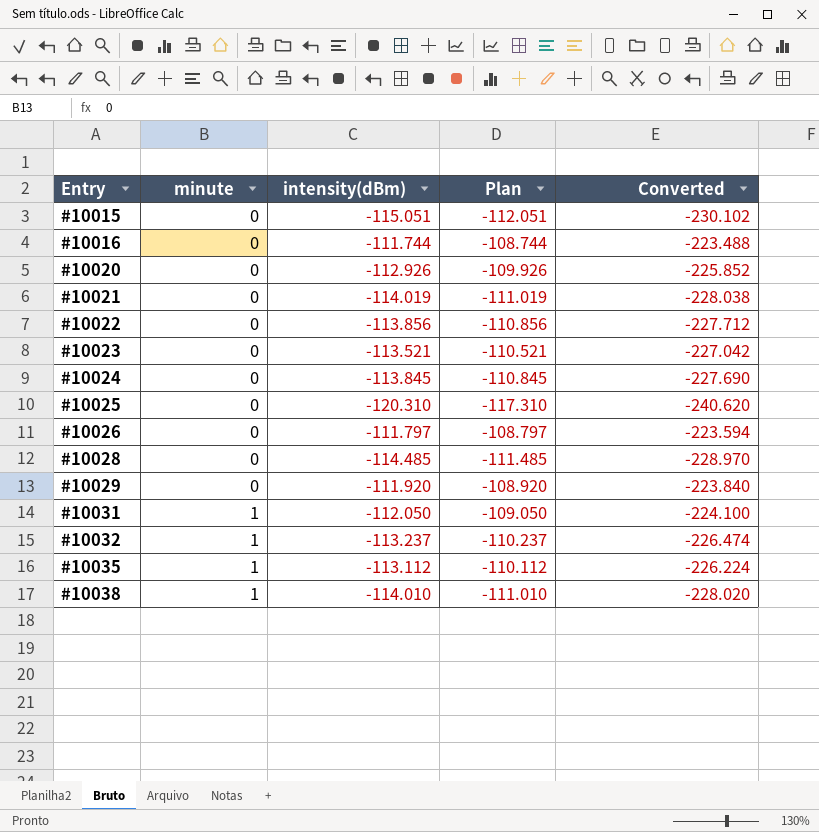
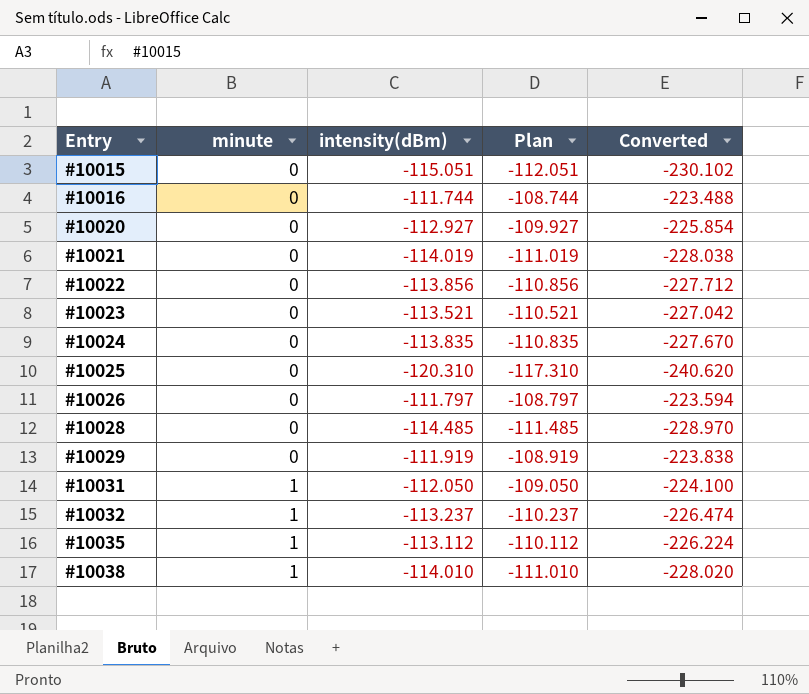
#10020 | intensity(dBm): -112.926 -> -112.927
#10020 | Plan: -109.926 -> -109.927
#10020 | Converted: -225.852 -> -225.854
#10024 | intensity(dBm): -113.845 -> -113.835
#10024 | Plan: -110.845 -> -110.835
#10024 | Converted: -227.690 -> -227.670
#10029 | intensity(dBm): -111.920 -> -111.919
#10029 | Plan: -108.920 -> -108.919
#10029 | Converted: -223.840 -> -223.838

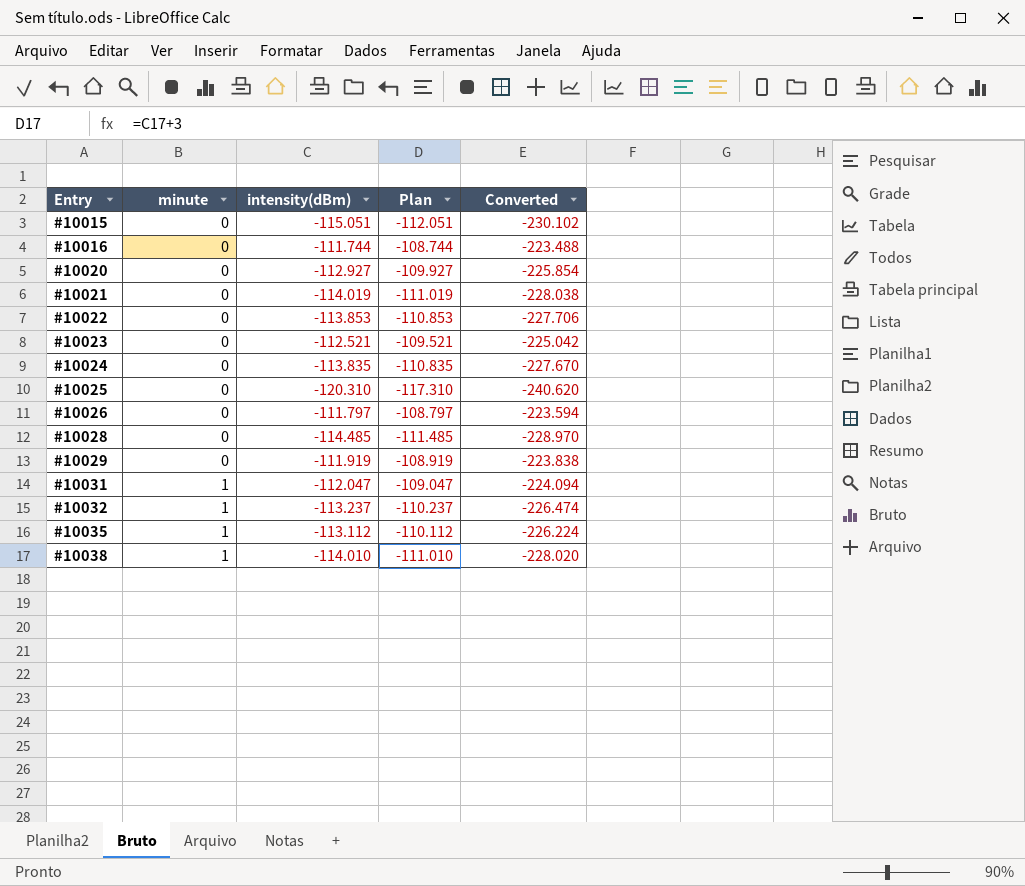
#10022 | intensity(dBm): -113.856 -> -113.853
#10022 | Plan: -110.856 -> -110.853
#10022 | Converted: -227.712 -> -227.706
#10023 | intensity(dBm): -113.521 -> -112.521
#10023 | Plan: -110.521 -> -109.521
#10023 | Converted: -227.042 -> -225.042
#10031 | intensity(dBm): -112.050 -> -112.047
#10031 | Plan: -109.050 -> -109.047
#10031 | Converted: -224.100 -> -224.094

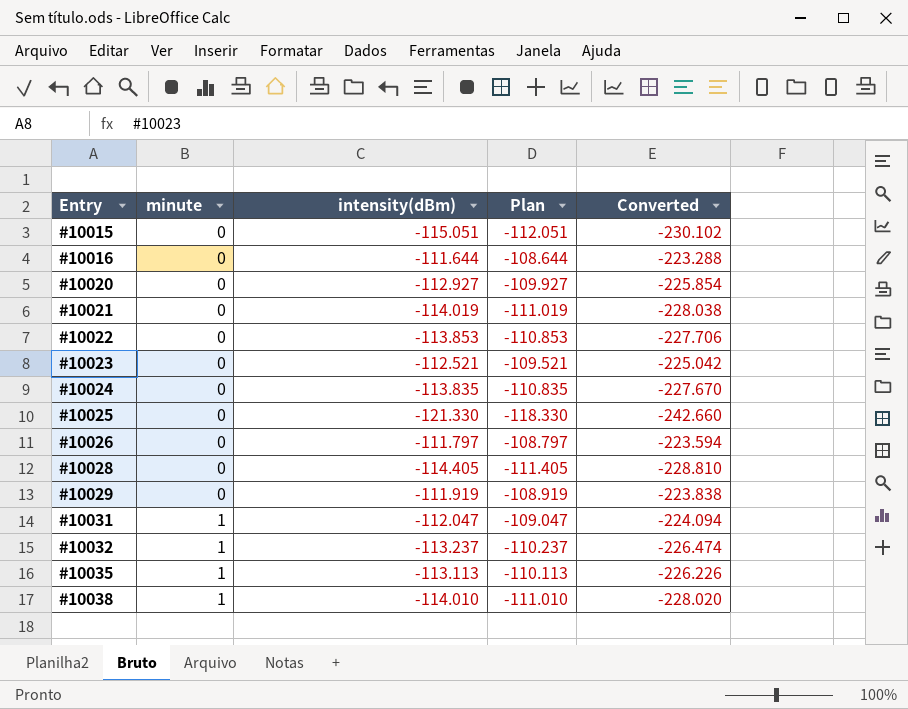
#10016 | intensity(dBm): -111.744 -> -111.644
#10016 | Plan: -108.744 -> -108.644
#10016 | Converted: -223.488 -> -223.288
#10025 | intensity(dBm): -120.310 -> -121.330
#10025 | Plan: -117.310 -> -118.330
#10025 | Converted: -240.620 -> -242.660
#10028 | intensity(dBm): -114.485 -> -114.405
#10028 | Plan: -111.485 -> -111.405
#10028 | Converted: -228.970 -> -228.810
#10035 | intensity(dBm): -113.112 -> -113.113
#10035 | Plan: -110.112 -> -110.113
#10035 | Converted: -226.224 -> -226.226

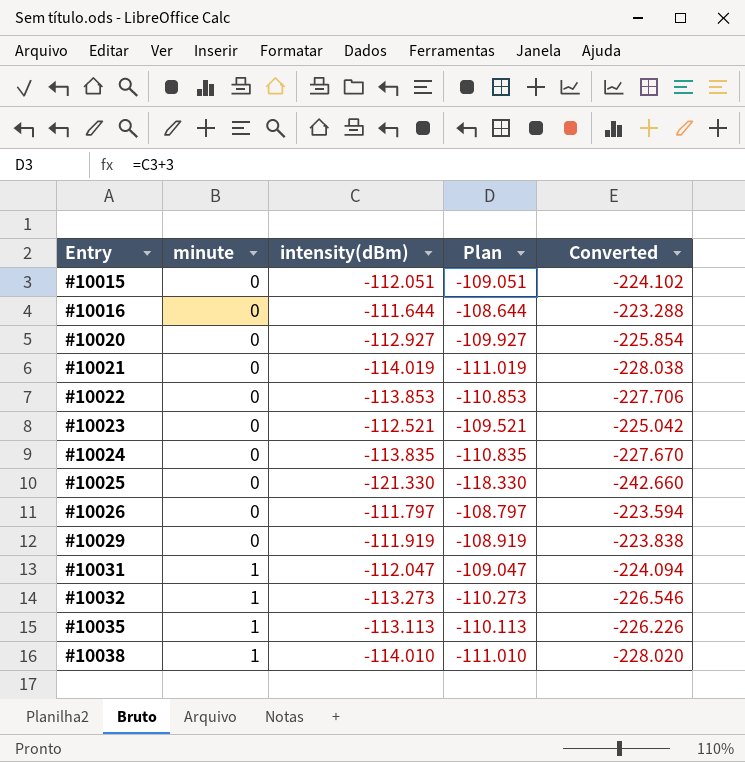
row #10028: 0 | -114.405 | -111.405 | -228.810 -> none
#10015 | intensity(dBm): -115.051 -> -112.051
#10015 | Plan: -112.051 -> -109.051
#10015 | Converted: -230.102 -> -224.102
#10032 | intensity(dBm): -113.237 -> -113.273
#10032 | Plan: -110.237 -> -110.273
#10032 | Converted: -226.474 -> -226.546

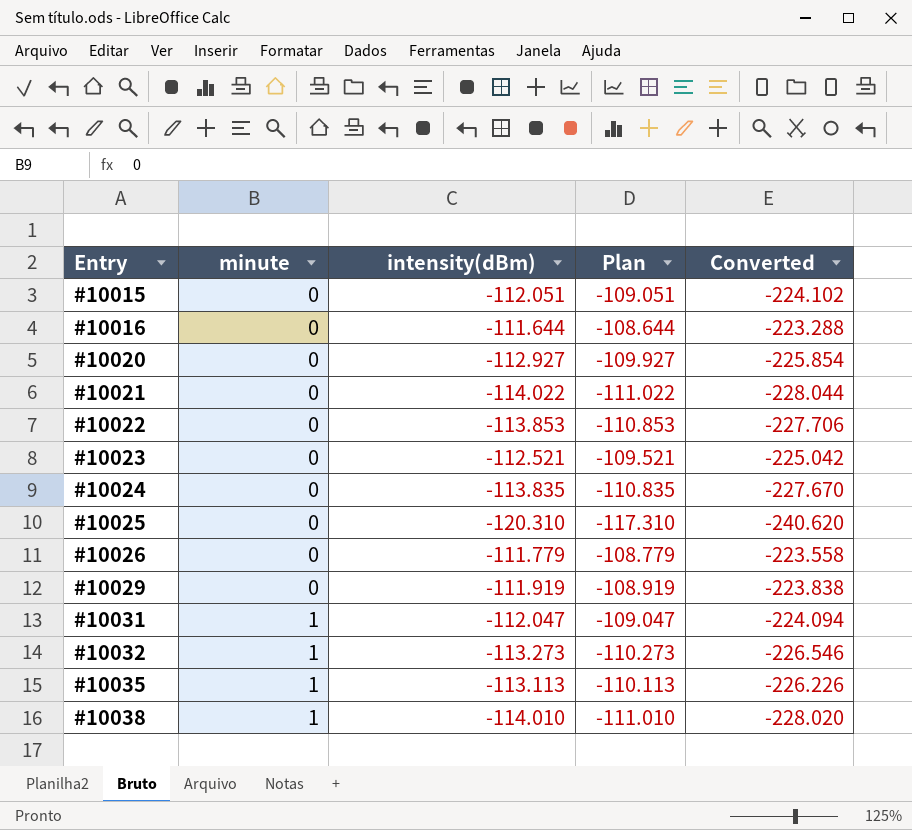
#10021 | intensity(dBm): -114.019 -> -114.022
#10021 | Plan: -111.019 -> -111.022
#10021 | Converted: -228.038 -> -228.044
#10025 | intensity(dBm): -121.330 -> -120.310
#10025 | Plan: -118.330 -> -117.310
#10025 | Converted: -242.660 -> -240.620
#10026 | intensity(dBm): -111.797 -> -111.779
#10026 | Plan: -108.797 -> -108.779
#10026 | Converted: -223.594 -> -223.558

